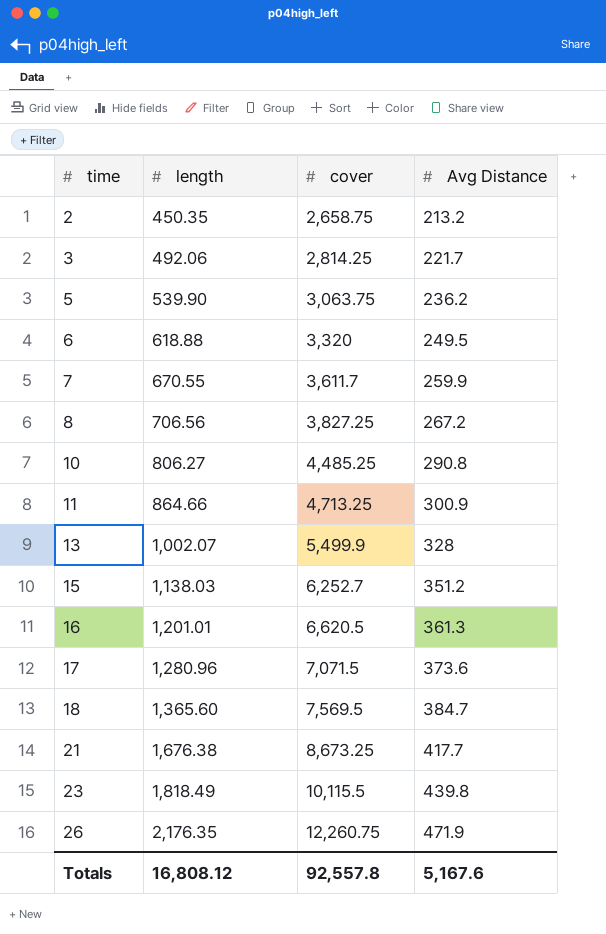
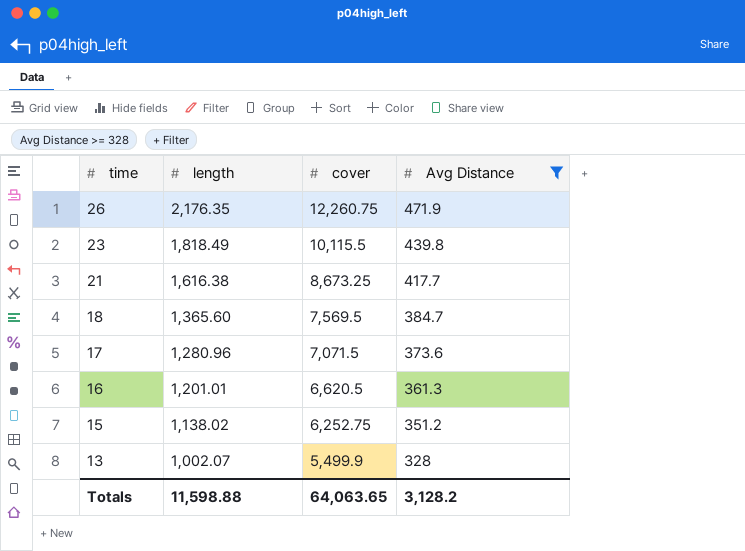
filter: none -> Avg Distance >= 328
row order: time ascending -> time descending
21 | length: 1,676.38 -> 1,616.38
15 | length: 1,138.03 -> 1,138.02
15 | cover: 6,252.7 -> 6,252.75
Totals | length: 16,808.12 -> 11,598.88
Totals | cover: 92,557.8 -> 64,063.65
Totals | Avg Distance: 5,167.6 -> 3,128.2

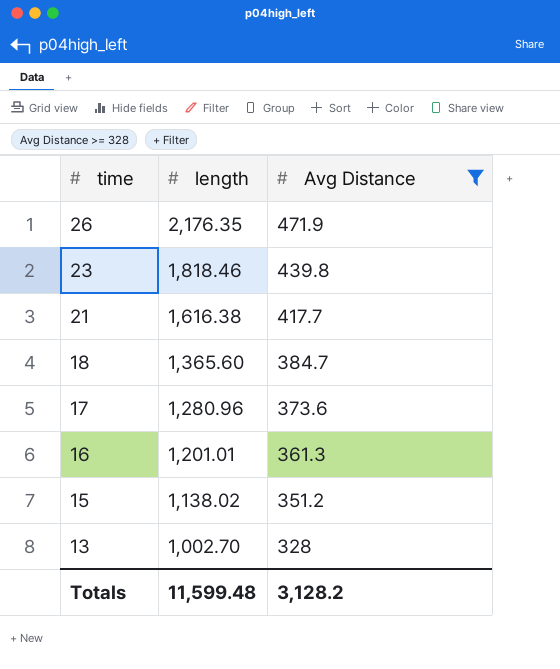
column cover | position: 3 -> none
23 | length: 1,818.49 -> 1,818.46
13 | length: 1,002.07 -> 1,002.70
Totals | length: 11,598.88 -> 11,599.48

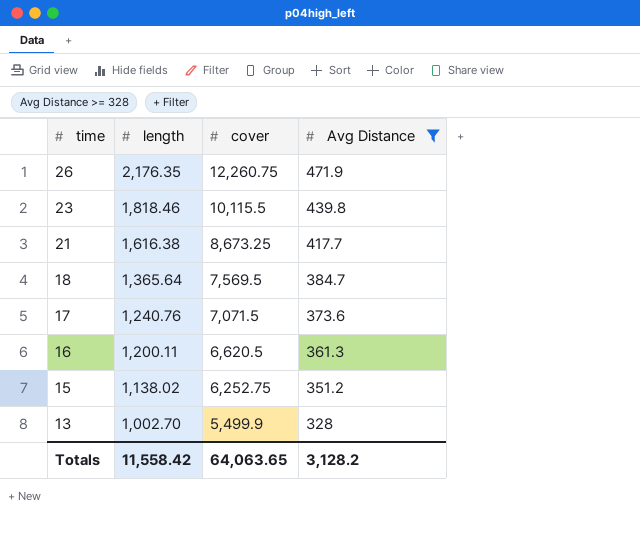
column cover | position: none -> 3
18 | length: 1,365.60 -> 1,365.64
17 | length: 1,280.96 -> 1,240.76
16 | length: 1,201.01 -> 1,200.11
Totals | length: 11,599.48 -> 11,558.42

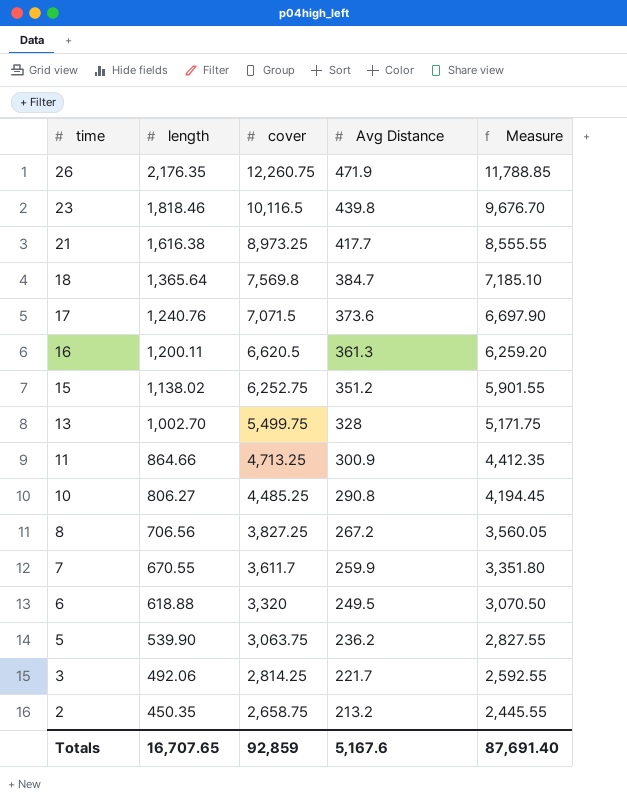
filter: Avg Distance >= 328 -> none
column Measure | formula: none -> [cover] - [Avg Distance]
23 | cover: 10,115.5 -> 10,116.5
21 | cover: 8,673.25 -> 8,973.25
18 | cover: 7,569.5 -> 7,569.8
13 | cover: 5,499.9 -> 5,499.75
Totals | length: 11,558.42 -> 16,707.65
Totals | cover: 64,063.65 -> 92,859
Totals | Avg Distance: 3,128.2 -> 5,167.6

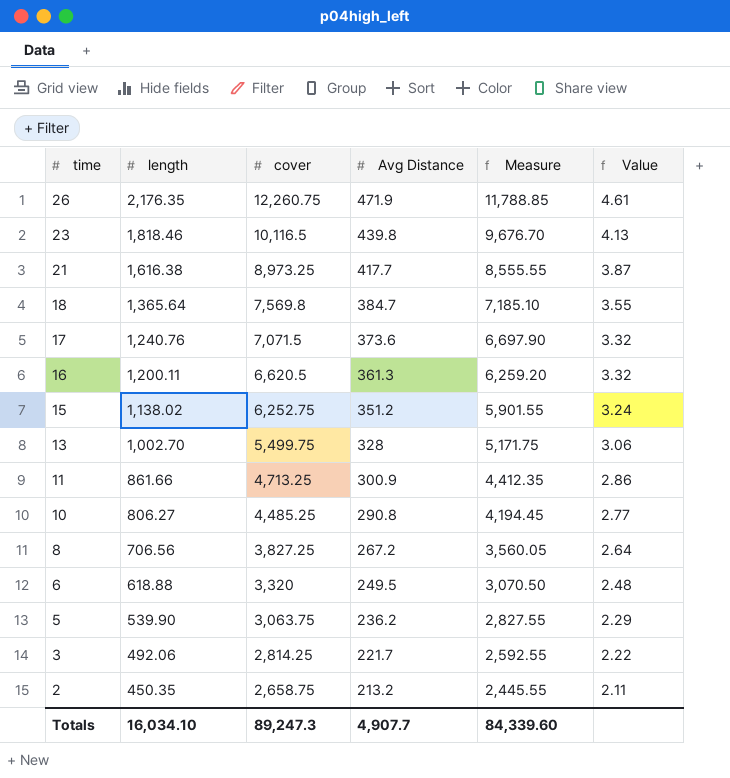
column Value | formula: none -> [length] / [Avg Distance]
row 7: 670.55 | 3,611.7 | 259.9 | 3,351.80 -> none
11 | length: 864.66 -> 861.66
Totals | length: 16,707.65 -> 16,034.10
Totals | cover: 92,859 -> 89,247.3
Totals | Avg Distance: 5,167.6 -> 4,907.7
Totals | Measure: 87,691.40 -> 84,339.60

